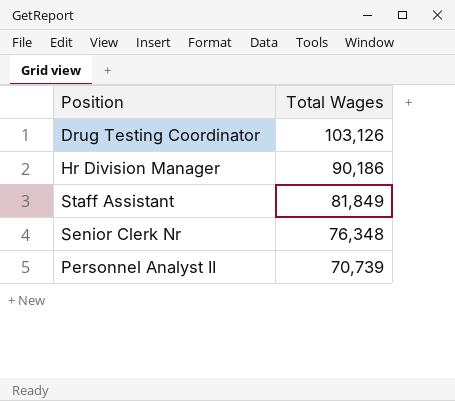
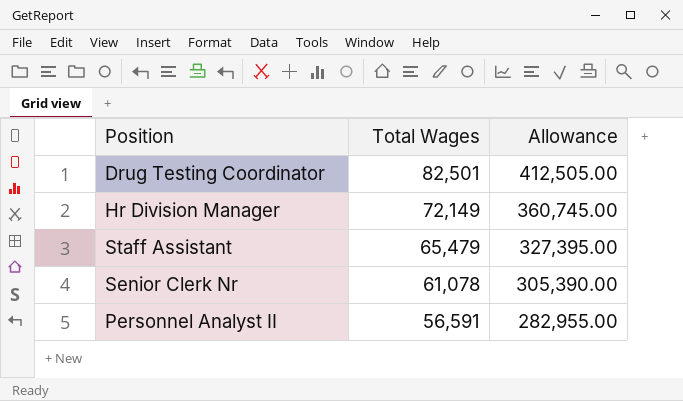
column Allowance | formula: none -> [Total Wages] * 5
Drug Testing Coordinator | Total Wages: 103,126 -> 82,501
Hr Division Manager | Total Wages: 90,186 -> 72,149
Staff Assistant | Total Wages: 81,849 -> 65,479
Senior Clerk Nr | Total Wages: 76,348 -> 61,078
Personnel Analyst II | Total Wages: 70,739 -> 56,591

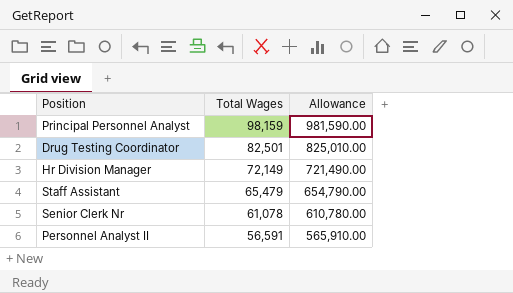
column Allowance | formula: [Total Wages] * 5 -> [Total Wages] * 10
row Principal Personnel Analyst: none -> 98,159 | 981,590.00

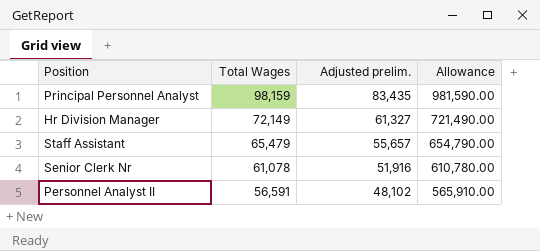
column Adjusted prelim. | formula: none -> [Total Wages] * 0.85
row Drug Testing Coordinator: 82,501 | 825,010.00 -> none

